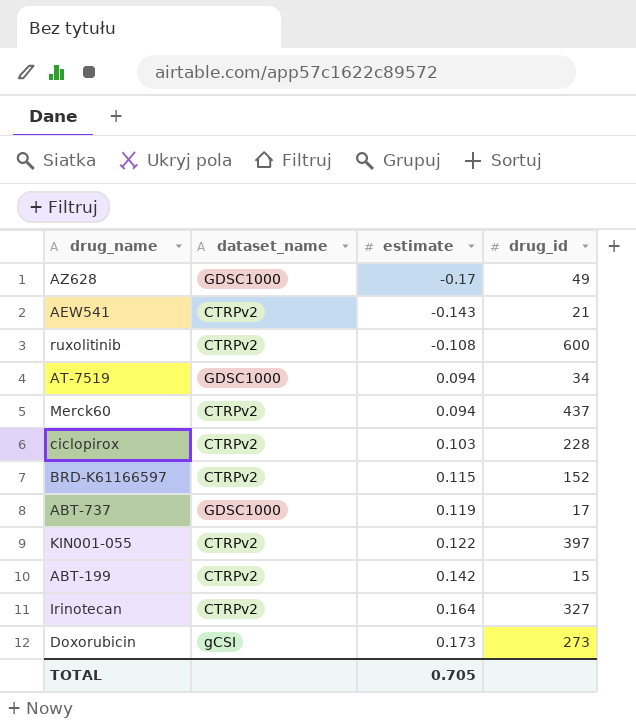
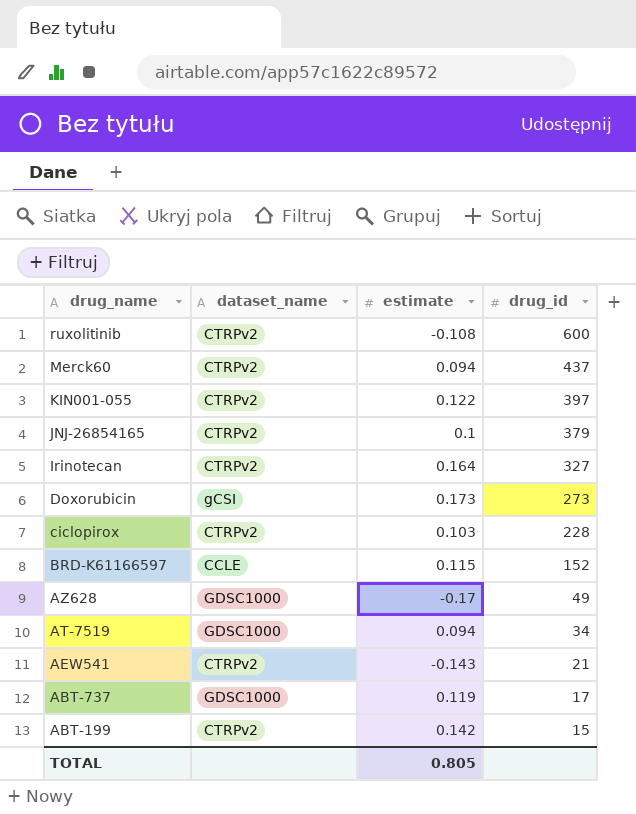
row order: estimate ascending -> drug_name descending
row JNJ-26854165: none -> CTRPv2 | 0.1 | 379
BRD-K61166597 | dataset_name: CTRPv2 -> CCLE
TOTAL | estimate: 0.705 -> 0.805

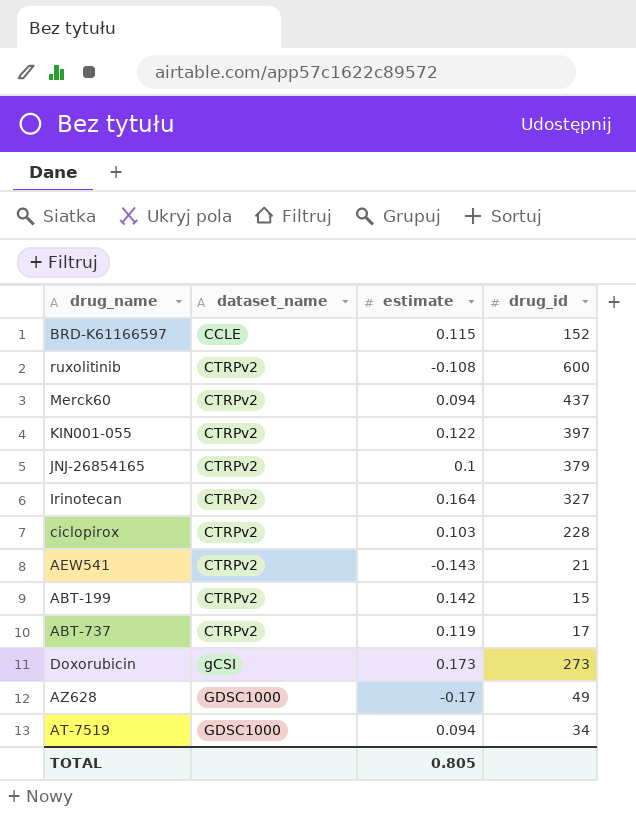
row order: drug_name descending -> dataset_name ascending
ABT-737 | dataset_name: GDSC1000 -> CTRPv2

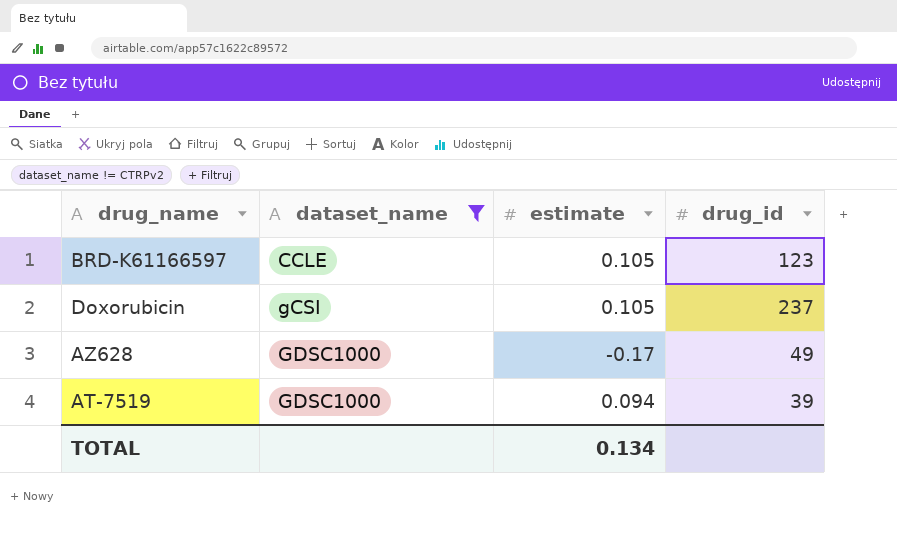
filter: none -> dataset_name != CTRPv2
BRD-K61166597 | estimate: 0.115 -> 0.105
BRD-K61166597 | drug_id: 152 -> 123
Doxorubicin | estimate: 0.173 -> 0.105
Doxorubicin | drug_id: 273 -> 237
AT-7519 | drug_id: 34 -> 39
TOTAL | estimate: 0.805 -> 0.134

